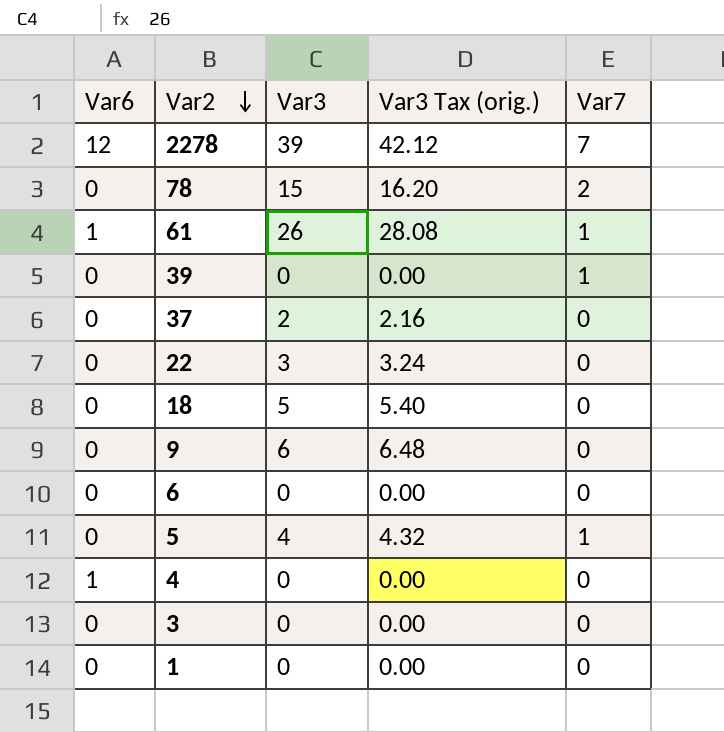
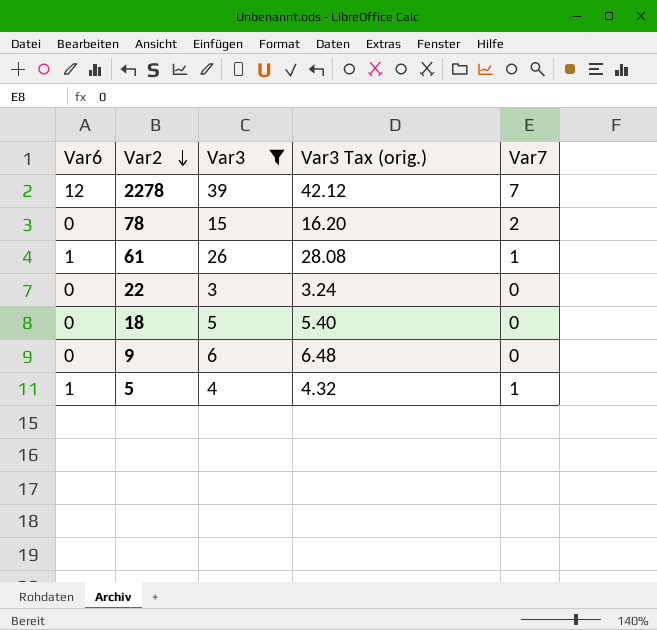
filter: none -> Var3 >= 3
5 | Var6: 0 -> 1

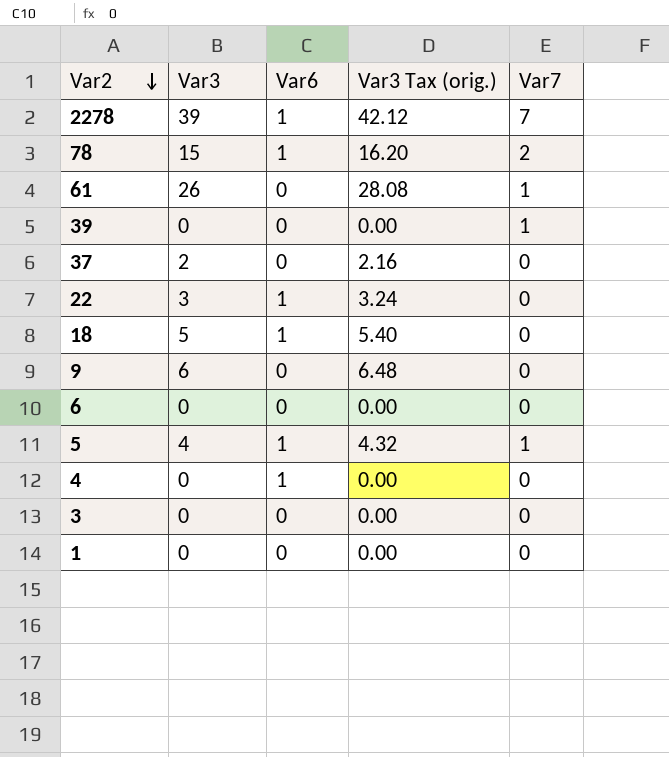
filter: Var3 >= 3 -> none
column Var6 | position: 1 -> 3
2278 | Var6: 12 -> 1
78 | Var6: 0 -> 1
61 | Var6: 1 -> 0
22 | Var6: 0 -> 1
18 | Var6: 0 -> 1

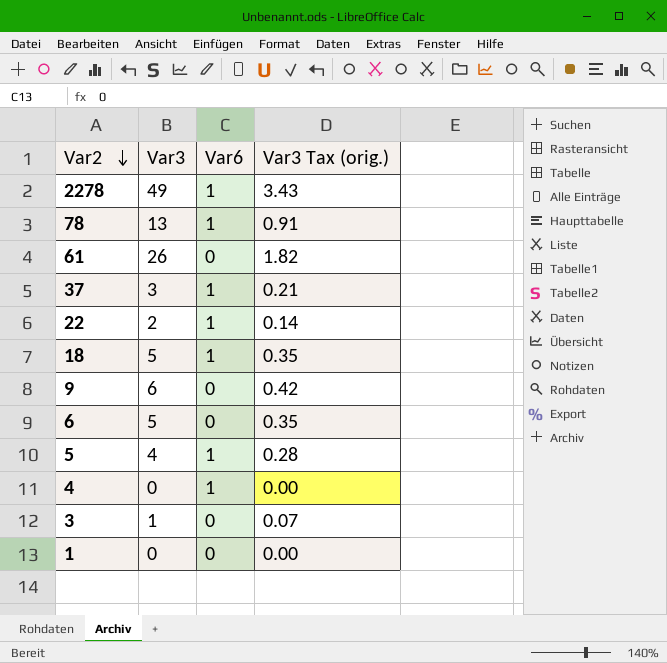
column Var7 | position: 5 -> none
column Var3 Tax (orig.) | formula: [Var3] * 1.08 -> [Var3] * 0.07
row 39: 0 | 0 | 0.00 | 1 -> none
2278 | Var3: 39 -> 49
78 | Var3: 15 -> 13
37 | Var3: 2 -> 3
37 | Var6: 0 -> 1
22 | Var3: 3 -> 2
6 | Var3: 0 -> 5
3 | Var3: 0 -> 1

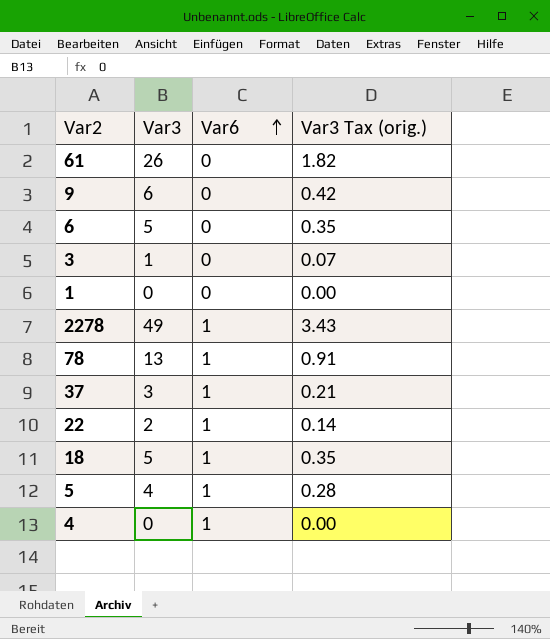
row order: Var2 descending -> Var6 ascending

